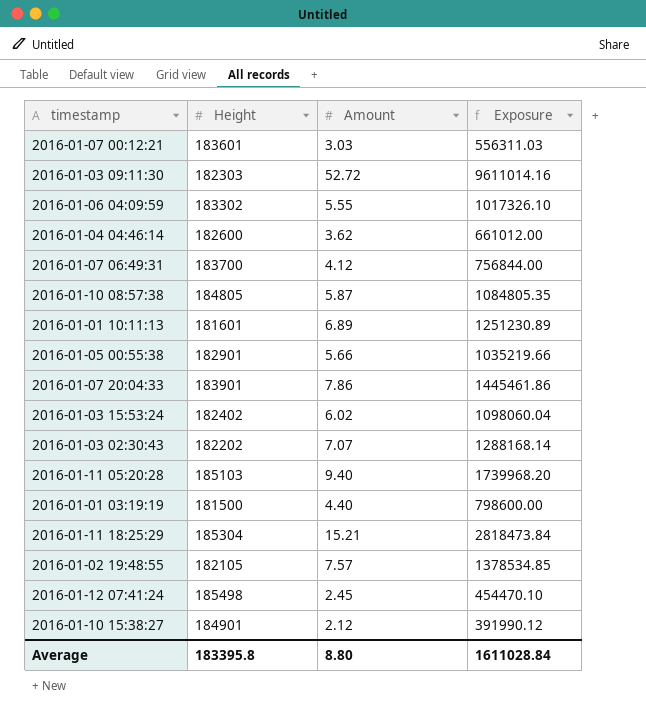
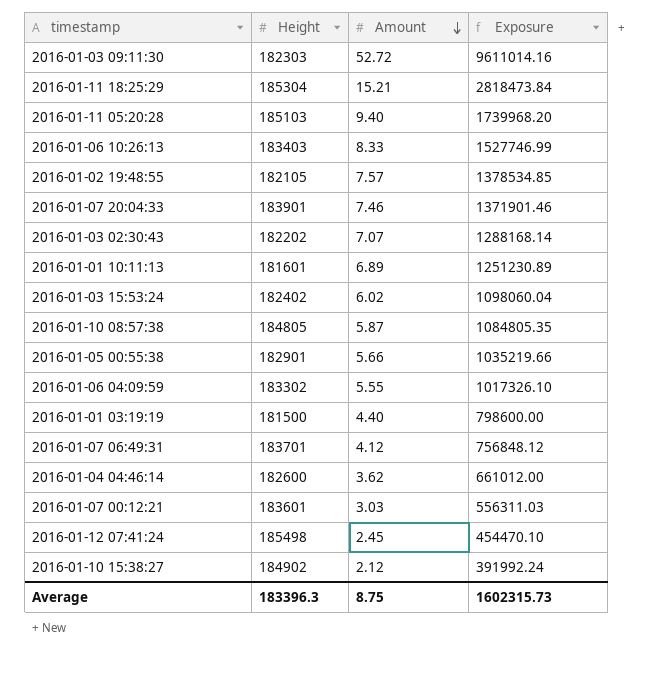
row order: none -> Amount descending
row 2016-01-06 10:26:13: none -> 183403 | 8.33 | 1527746.99
2016-01-07 20:04:33 | Amount: 7.86 -> 7.46
2016-01-07 20:04:33 | Exposure: 1445461.86 -> 1371901.46
2016-01-07 06:49:31 | Height: 183700 -> 183701
2016-01-07 06:49:31 | Exposure: 756844.00 -> 756848.12
2016-01-10 15:38:27 | Height: 184901 -> 184902
2016-01-10 15:38:27 | Exposure: 391990.12 -> 391992.24
Average | Height: 183395.8 -> 183396.3
Average | Amount: 8.80 -> 8.75
Average | Exposure: 1611028.84 -> 1602315.73

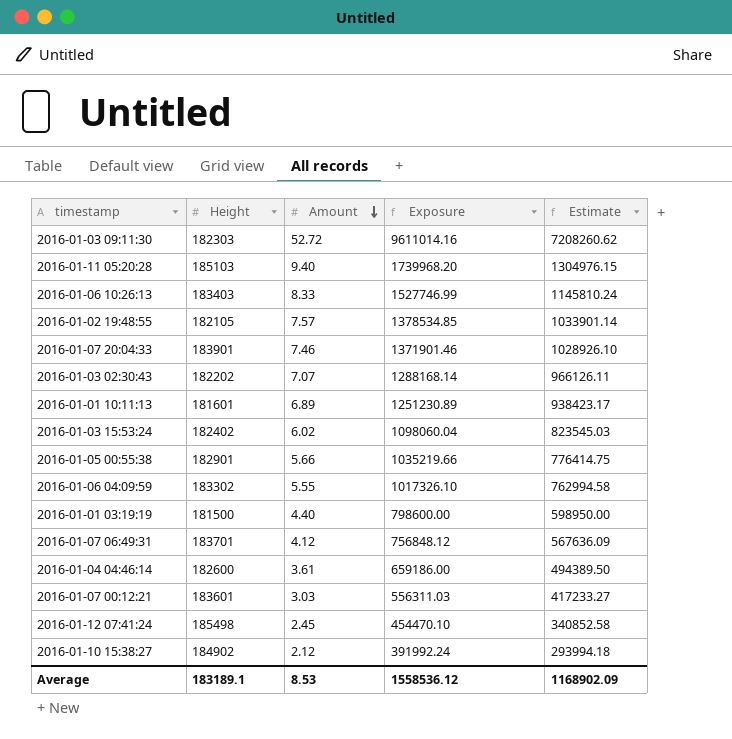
column Estimate | formula: none -> [Exposure] * 0.75
row 2016-01-11 18:25:29: 185304 | 15.21 | 2818473.84 -> none
row 2016-01-10 08:57:38: 184805 | 5.87 | 1084805.35 -> none
2016-01-04 04:46:14 | Amount: 3.62 -> 3.61
2016-01-04 04:46:14 | Exposure: 661012.00 -> 659186.00
Average | Height: 183396.3 -> 183189.1
Average | Amount: 8.75 -> 8.53
Average | Exposure: 1602315.73 -> 1558536.12

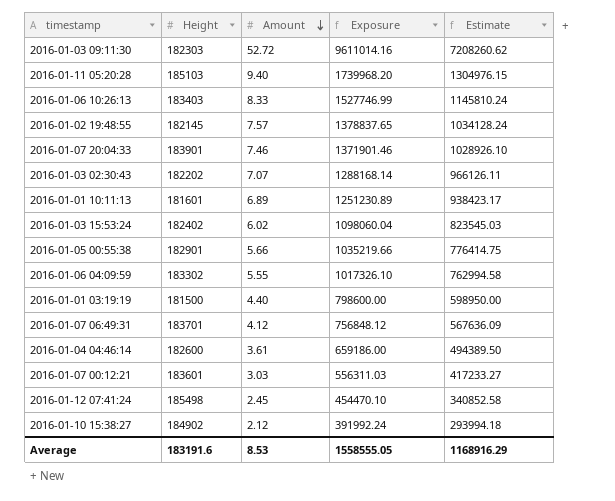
2016-01-02 19:48:55 | Height: 182105 -> 182145
2016-01-02 19:48:55 | Exposure: 1378534.85 -> 1378837.65
2016-01-02 19:48:55 | Estimate: 1033901.14 -> 1034128.24
Average | Height: 183189.1 -> 183191.6
Average | Exposure: 1558536.12 -> 1558555.05
Average | Estimate: 1168902.09 -> 1168916.29

